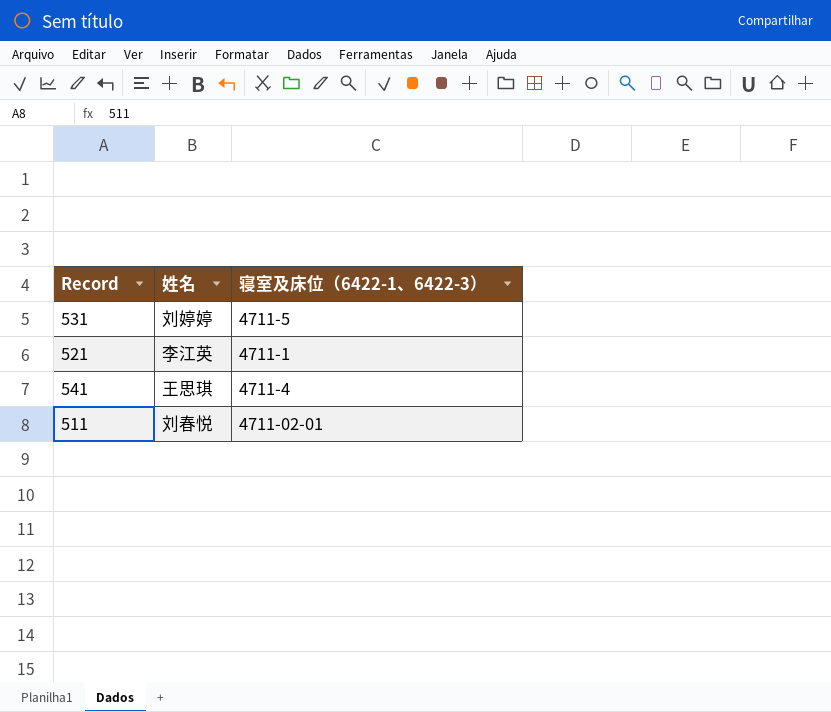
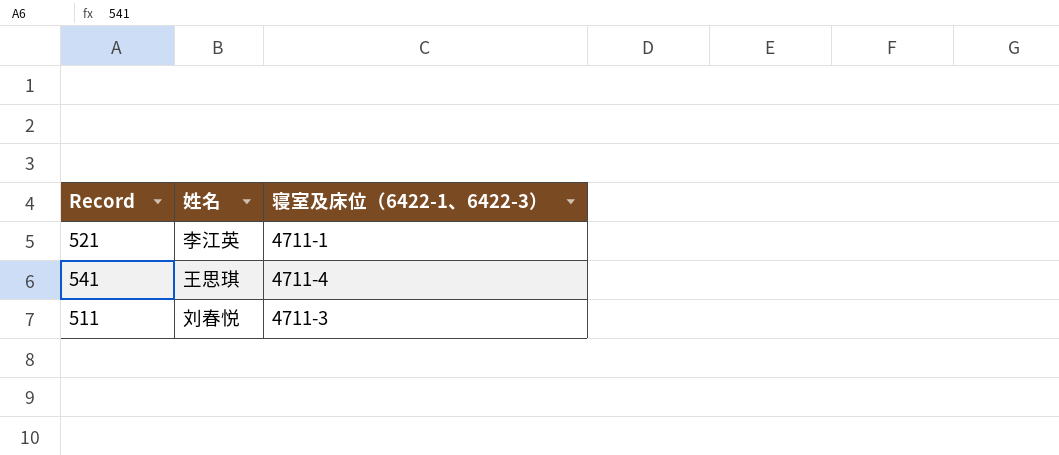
row 531: 刘婷婷 | 4711-5 -> none
511 | 寝室及床位（6422-1、6422-3）: 4711-02-01 -> 4711-3

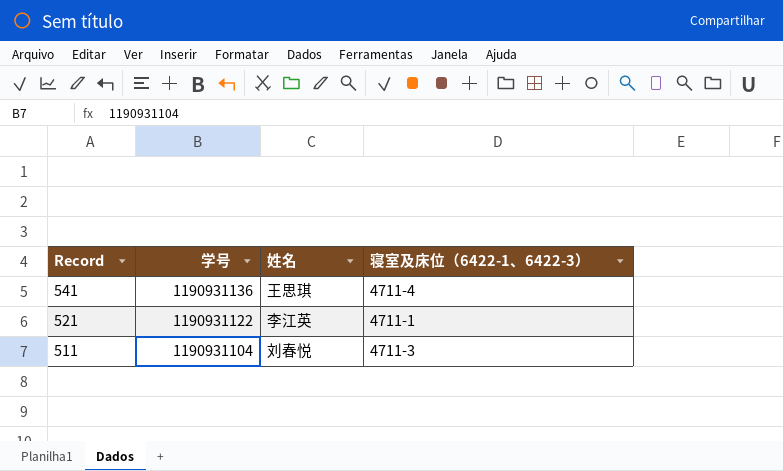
row order: none -> Record descending
column 学号 | position: none -> 2

